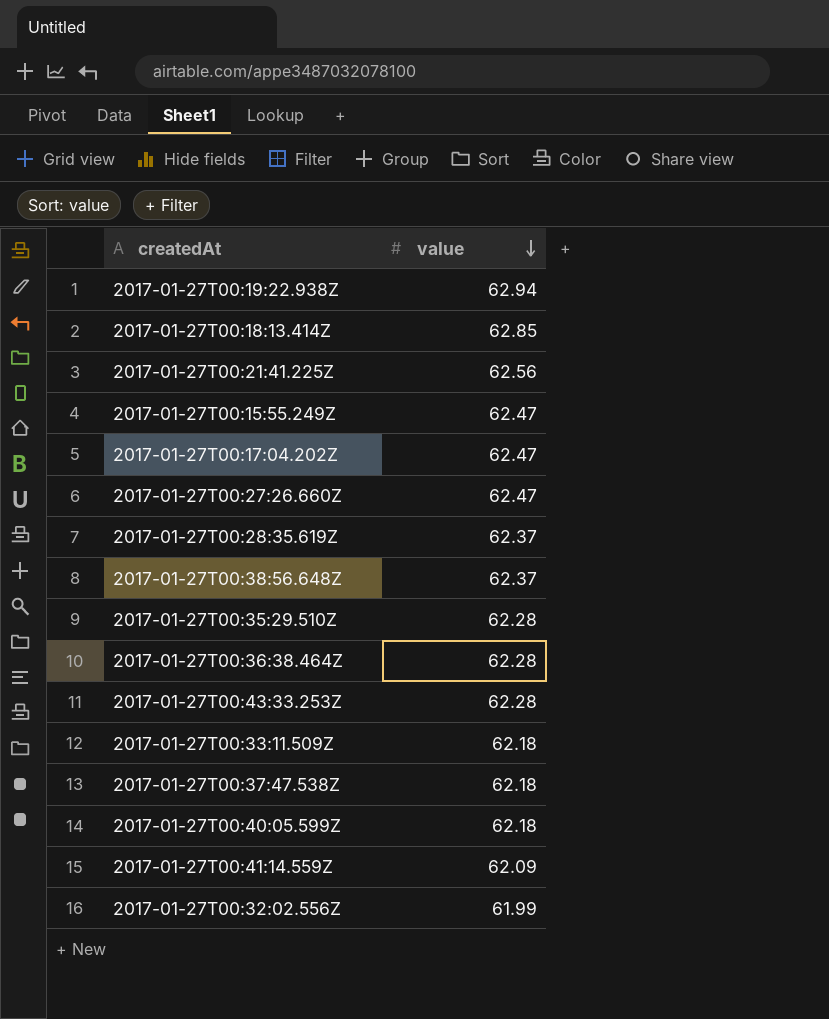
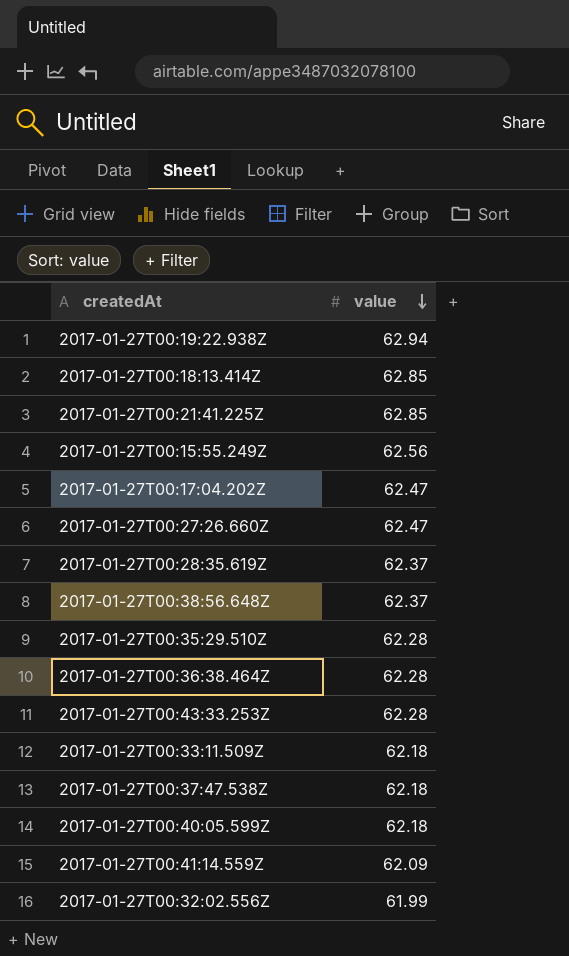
2017-01-27T00:21:41.225Z | value: 62.56 -> 62.85
2017-01-27T00:15:55.249Z | value: 62.47 -> 62.56

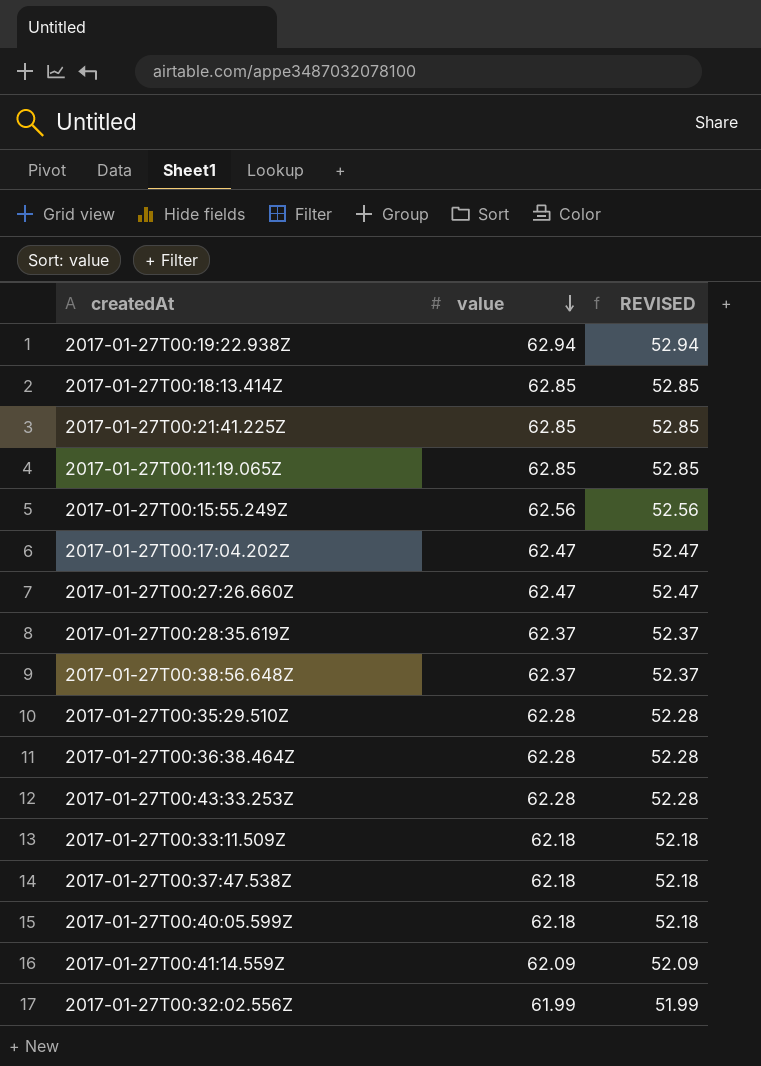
column REVISED | formula: none -> [value] - 10
row 2017-01-27T00:11:19.065Z: none -> 62.85 | 52.85

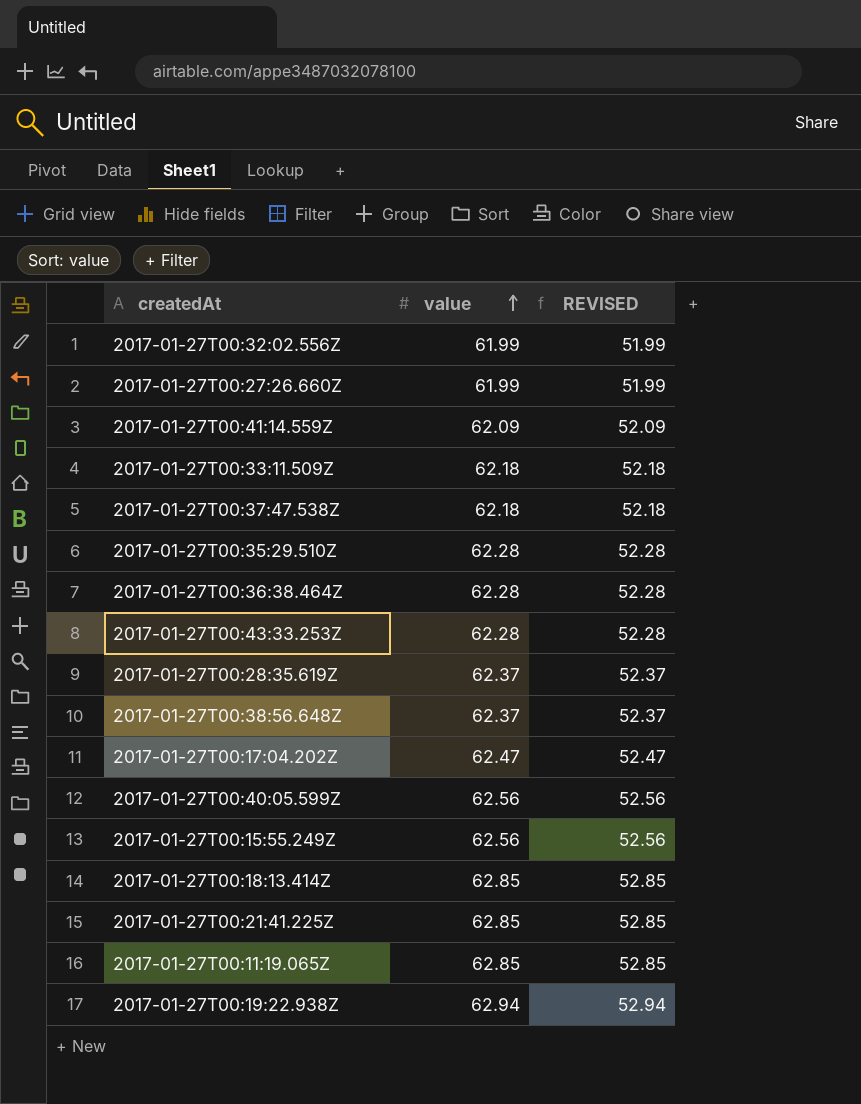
row order: value descending -> value ascending
2017-01-27T00:27:26.660Z | value: 62.47 -> 61.99
2017-01-27T00:27:26.660Z | REVISED: 52.47 -> 51.99
2017-01-27T00:40:05.599Z | value: 62.18 -> 62.56
2017-01-27T00:40:05.599Z | REVISED: 52.18 -> 52.56

